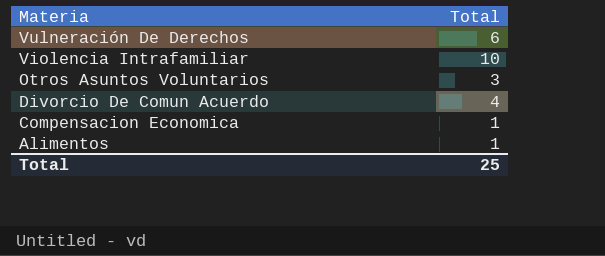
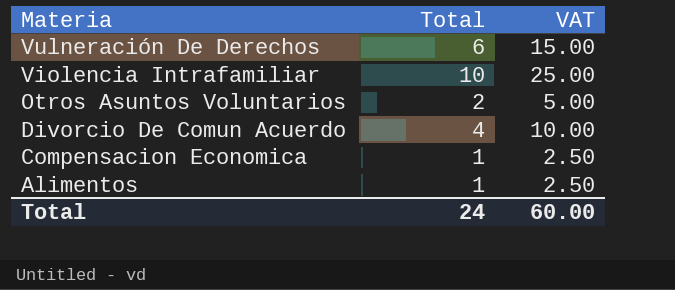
column VAT | formula: none -> [Total] * 2.5
Otros Asuntos Voluntarios | Total: 3 -> 2
Total | Total: 25 -> 24

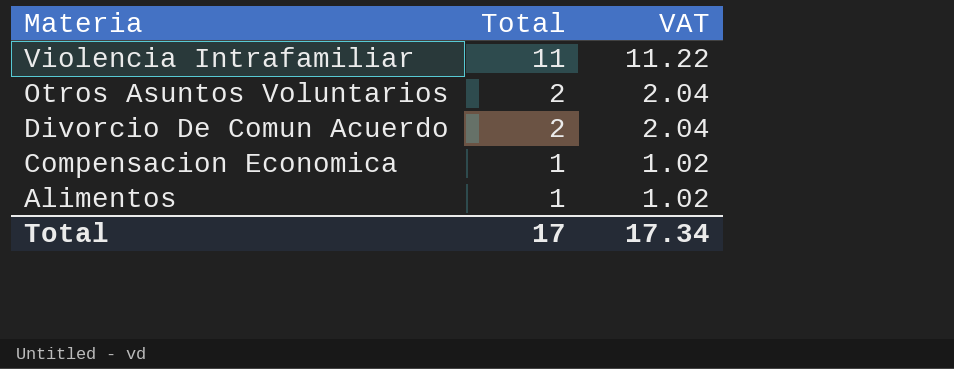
column VAT | formula: [Total] * 2.5 -> [Total] * 1.02
row Vulneración De Derechos: 6 | 15.00 -> none
Violencia Intrafamiliar | Total: 10 -> 11
Divorcio De Comun Acuerdo | Total: 4 -> 2
Total | Total: 24 -> 17
Total | VAT: 60.00 -> 17.34

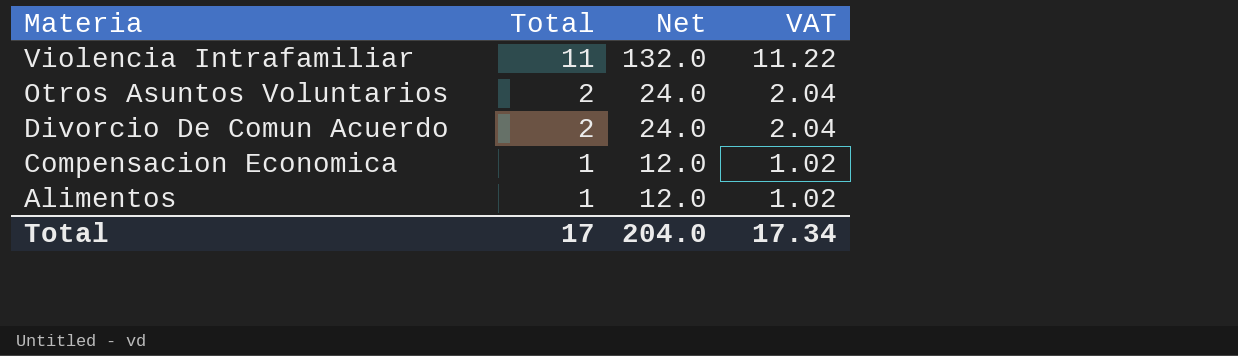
column Net | formula: none -> [Total] * 12

